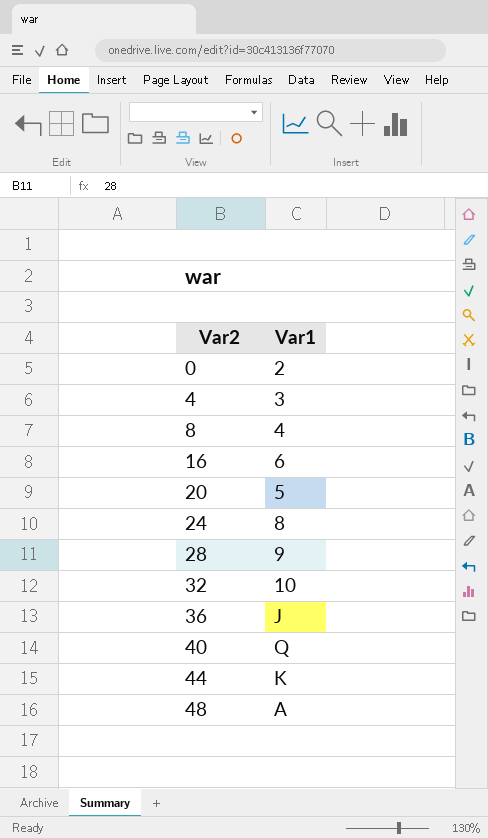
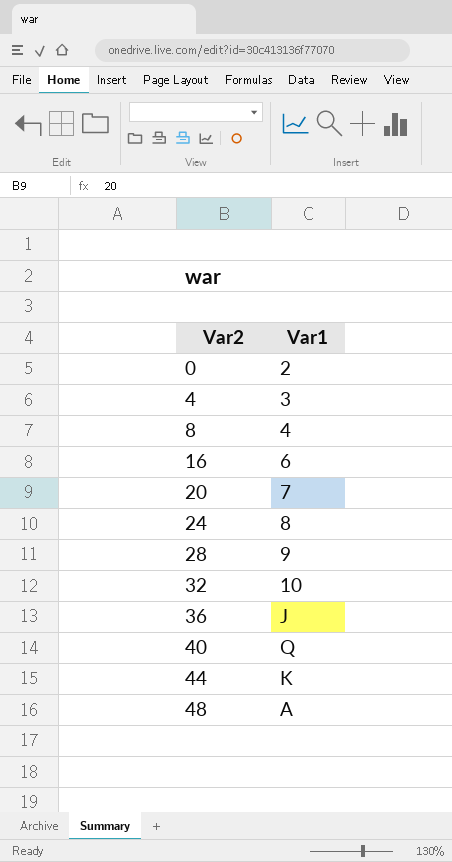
20 | Var1: 5 -> 7

